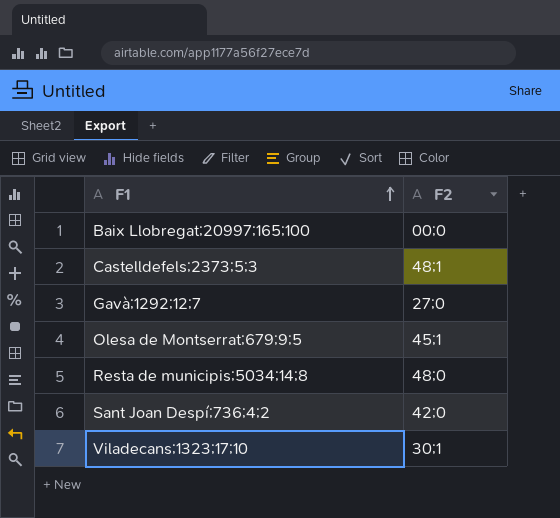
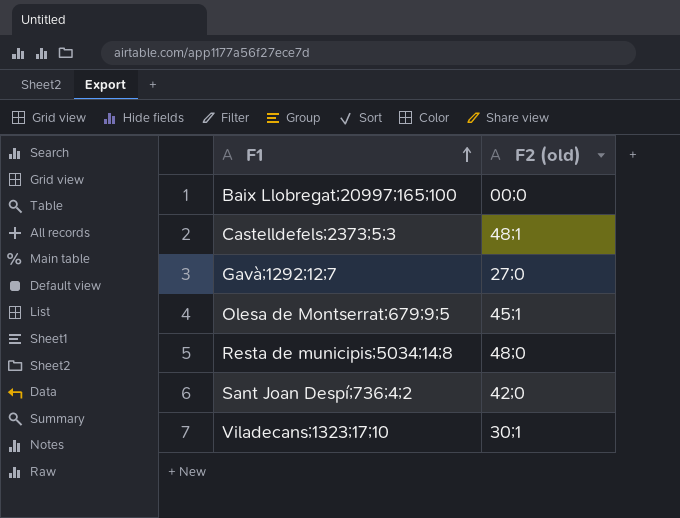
column name: F2 -> F2 (old)

